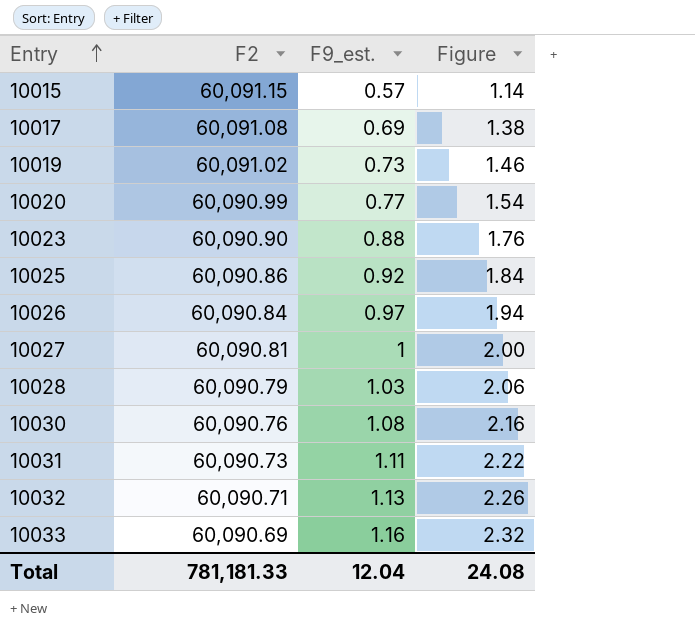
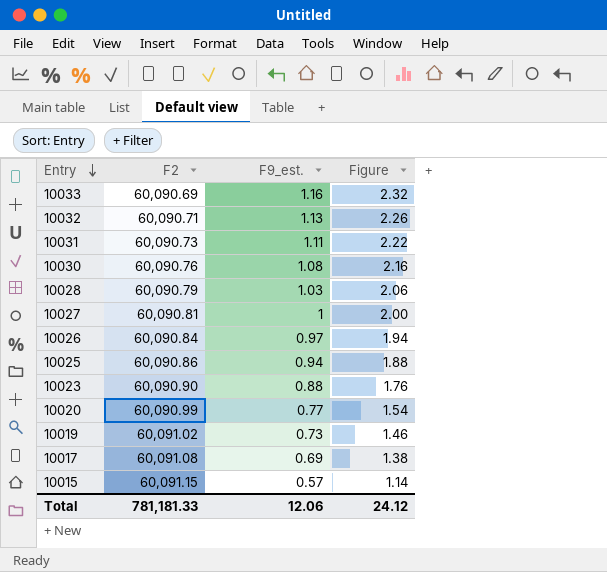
row order: Entry ascending -> Entry descending
10025 | F9_est.: 0.92 -> 0.94
10025 | Figure: 1.84 -> 1.88
Total | F9_est.: 12.04 -> 12.06
Total | Figure: 24.08 -> 24.12

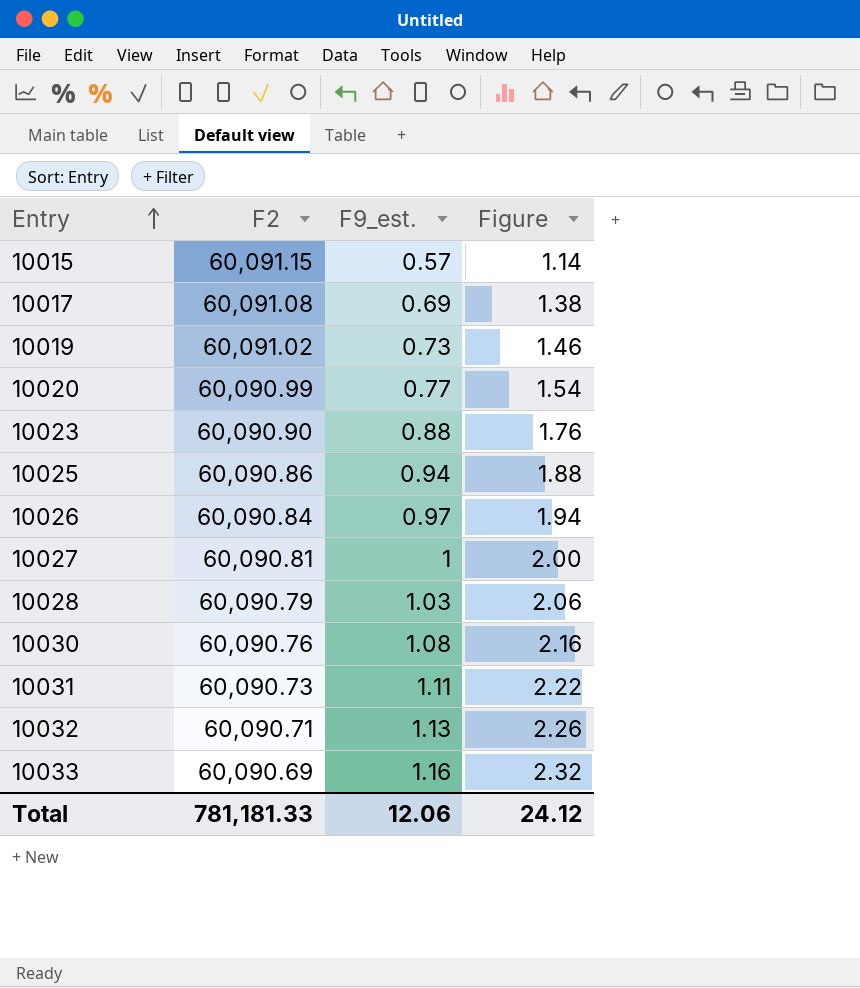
row order: Entry descending -> Entry ascending

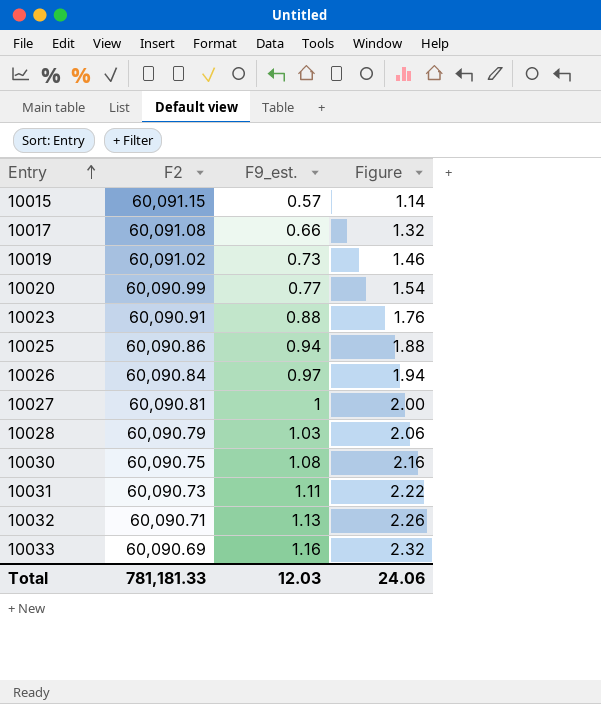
10017 | F9_est.: 0.69 -> 0.66
10017 | Figure: 1.38 -> 1.32
10023 | F2: 60,090.90 -> 60,090.91
10030 | F2: 60,090.76 -> 60,090.75
Total | F9_est.: 12.06 -> 12.03
Total | Figure: 24.12 -> 24.06

